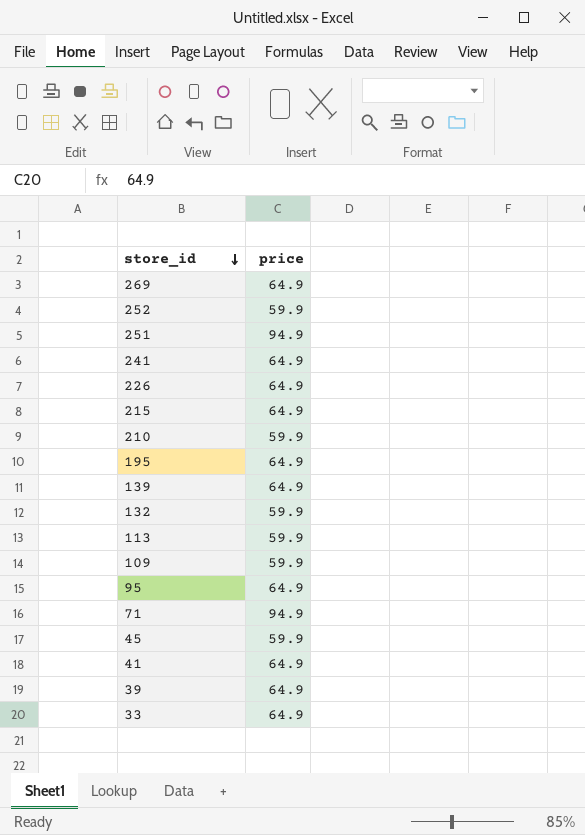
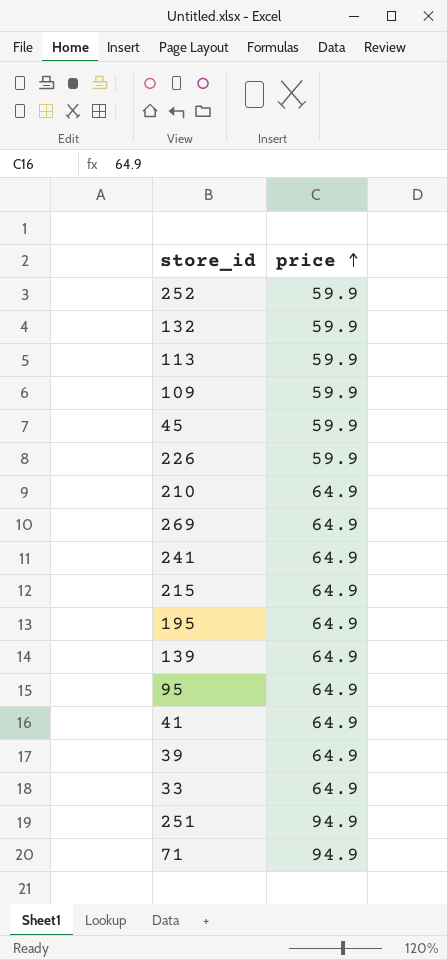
row order: store_id descending -> price ascending
226 | price: 64.9 -> 59.9
210 | price: 59.9 -> 64.9

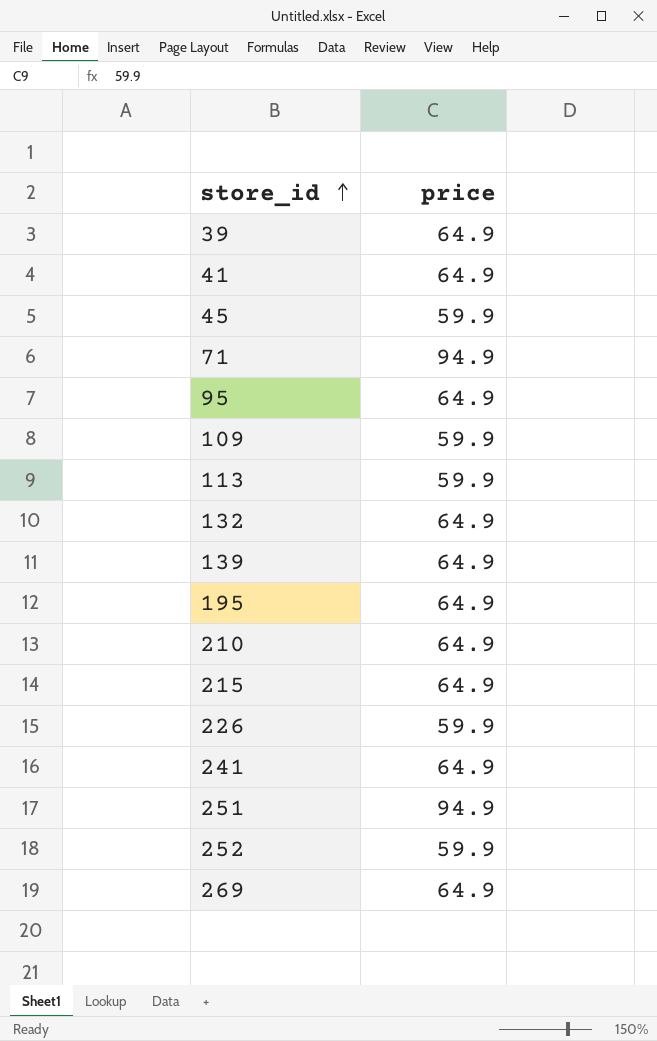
row order: price ascending -> store_id ascending
row 33: 64.9 -> none
132 | price: 59.9 -> 64.9

